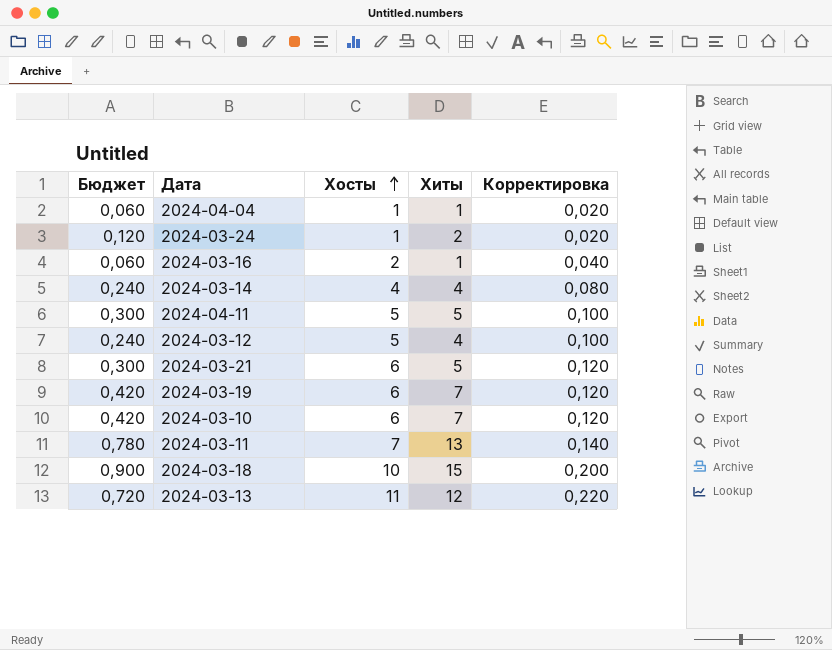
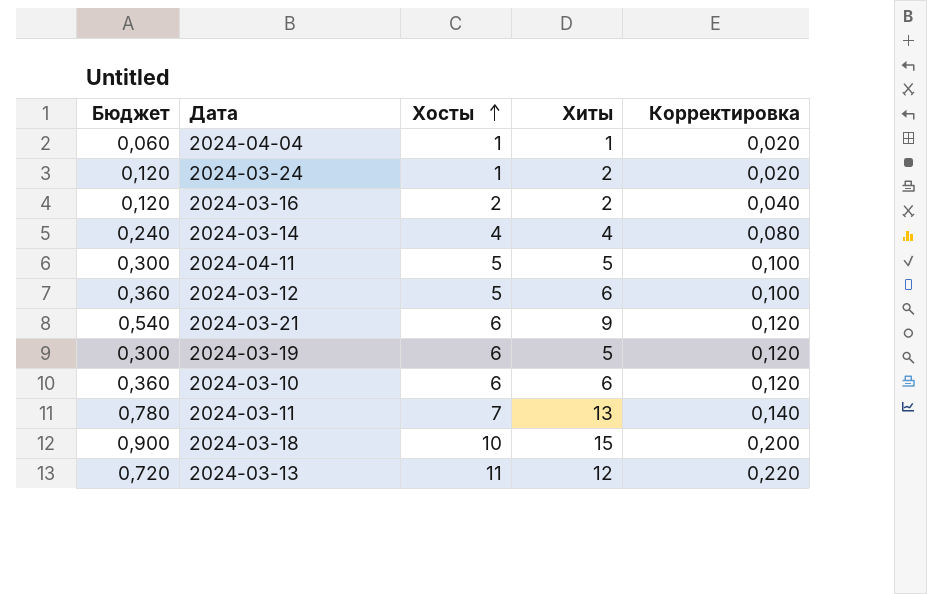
2024-03-16 | Бюджет: 0,060 -> 0,120
2024-03-16 | Хиты: 1 -> 2
2024-03-12 | Бюджет: 0,240 -> 0,360
2024-03-12 | Хиты: 4 -> 6
2024-03-21 | Бюджет: 0,300 -> 0,540
2024-03-21 | Хиты: 5 -> 9
2024-03-19 | Бюджет: 0,420 -> 0,300
2024-03-19 | Хиты: 7 -> 5
2024-03-10 | Бюджет: 0,420 -> 0,360
2024-03-10 | Хиты: 7 -> 6

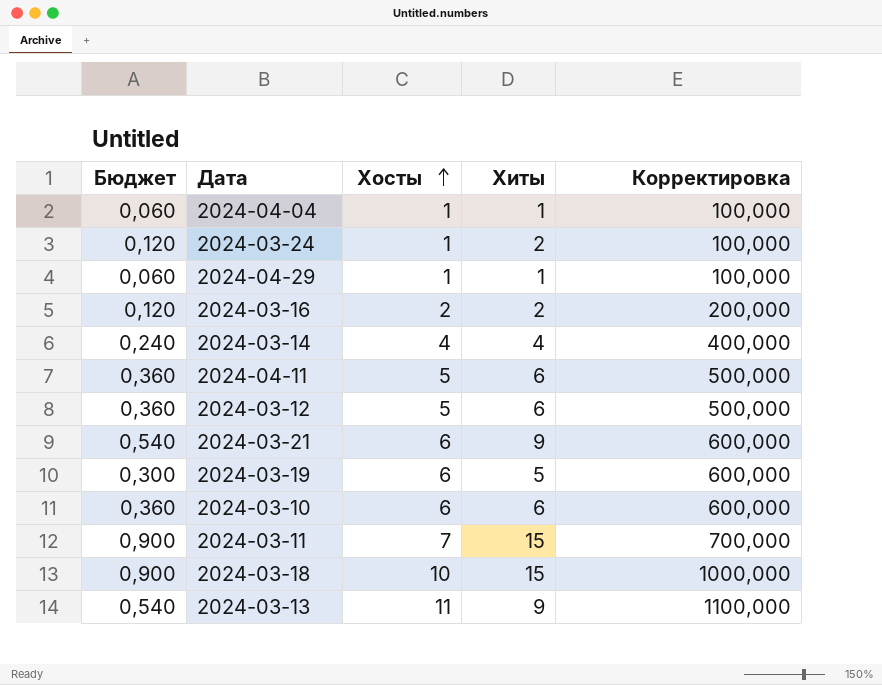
column Корректировка | formula: [Хосты] * 0,02 -> [Хосты] * 100
row 2024-04-29: none -> 0,060 | 1 | 1 | 100,000
2024-04-11 | Бюджет: 0,300 -> 0,360
2024-04-11 | Хиты: 5 -> 6
2024-03-11 | Бюджет: 0,780 -> 0,900
2024-03-11 | Хиты: 13 -> 15
2024-03-13 | Бюджет: 0,720 -> 0,540
2024-03-13 | Хиты: 12 -> 9

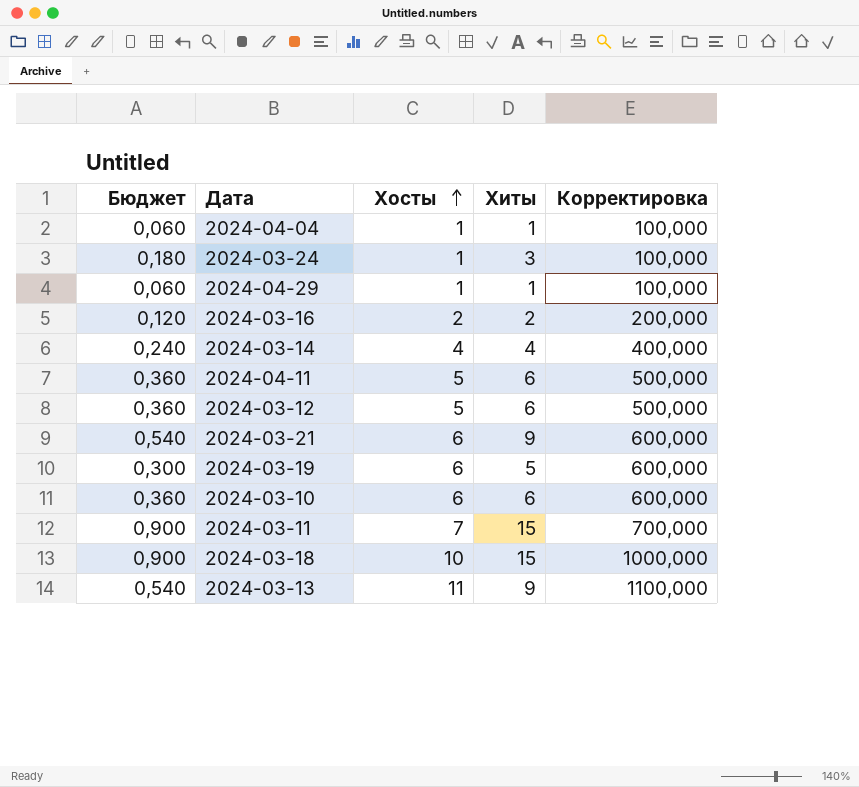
2024-03-24 | Бюджет: 0,120 -> 0,180
2024-03-24 | Хиты: 2 -> 3

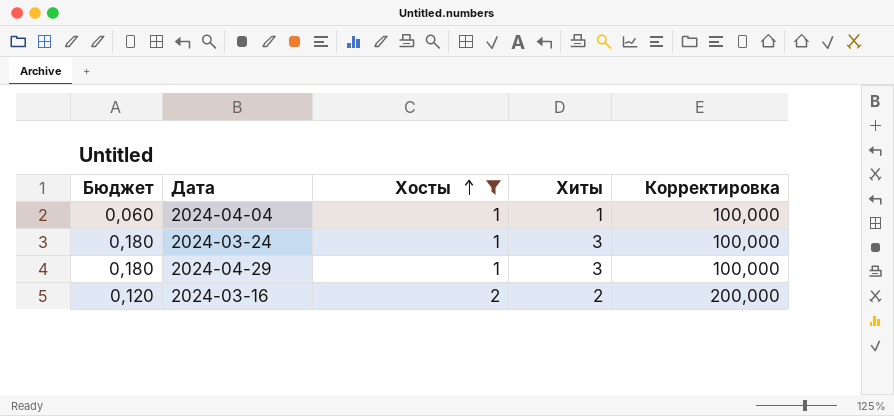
filter: none -> Хосты <= 2
2024-04-29 | Бюджет: 0,060 -> 0,180
2024-04-29 | Хиты: 1 -> 3

